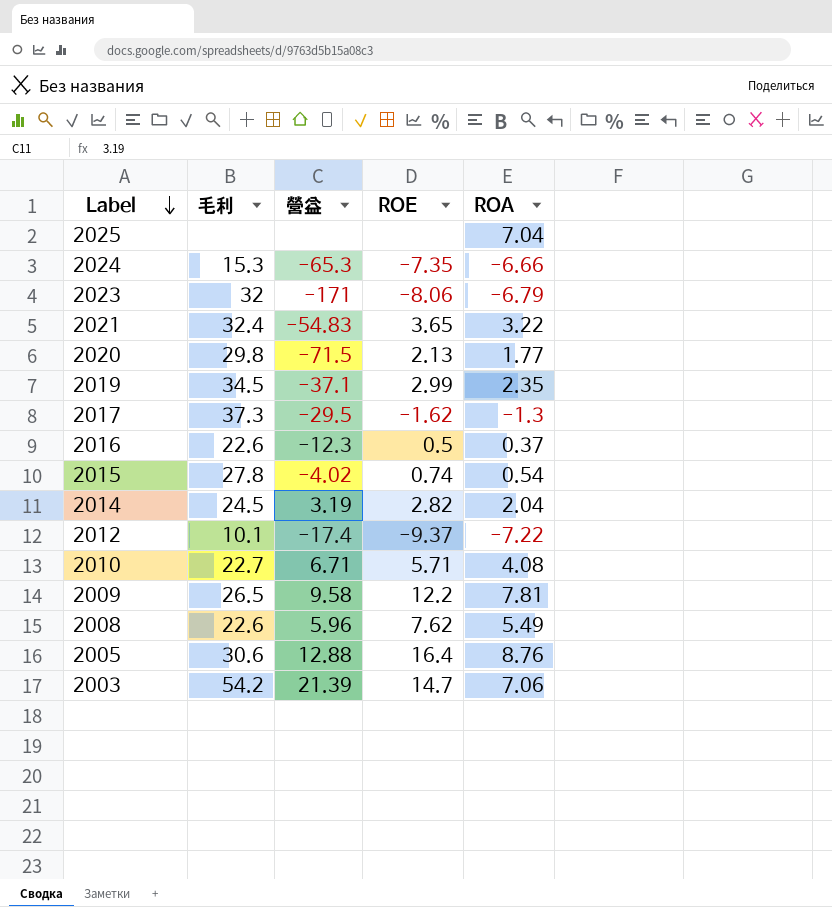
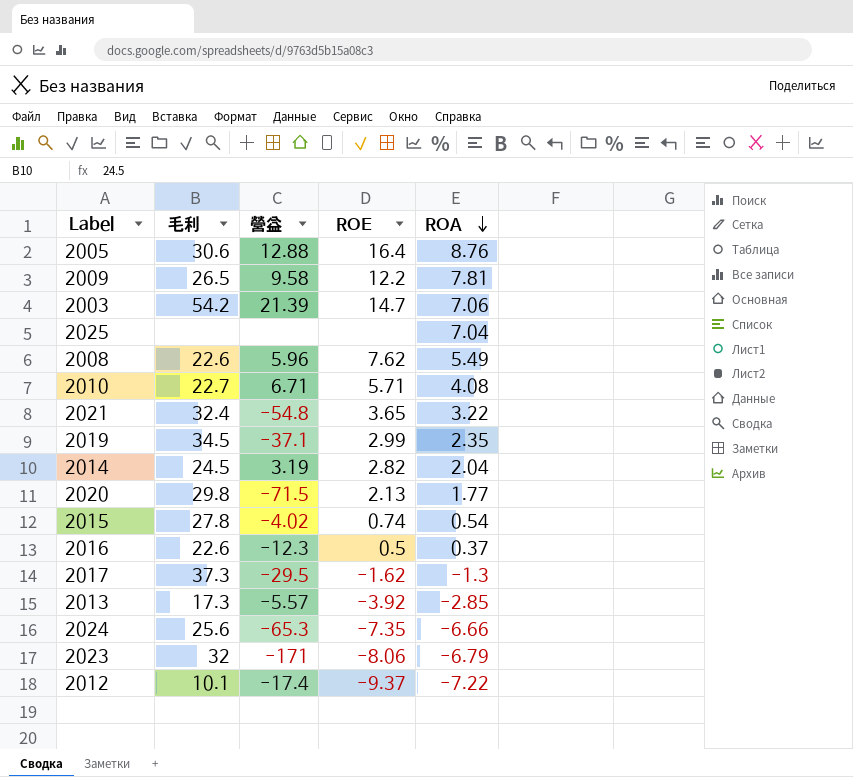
row order: Label descending -> ROA descending
2021 | 營益: -54.83 -> -54.8
row 2013: none -> 17.3 | -5.57 | -3.92 | -2.85
2024 | 毛利: 15.3 -> 25.6

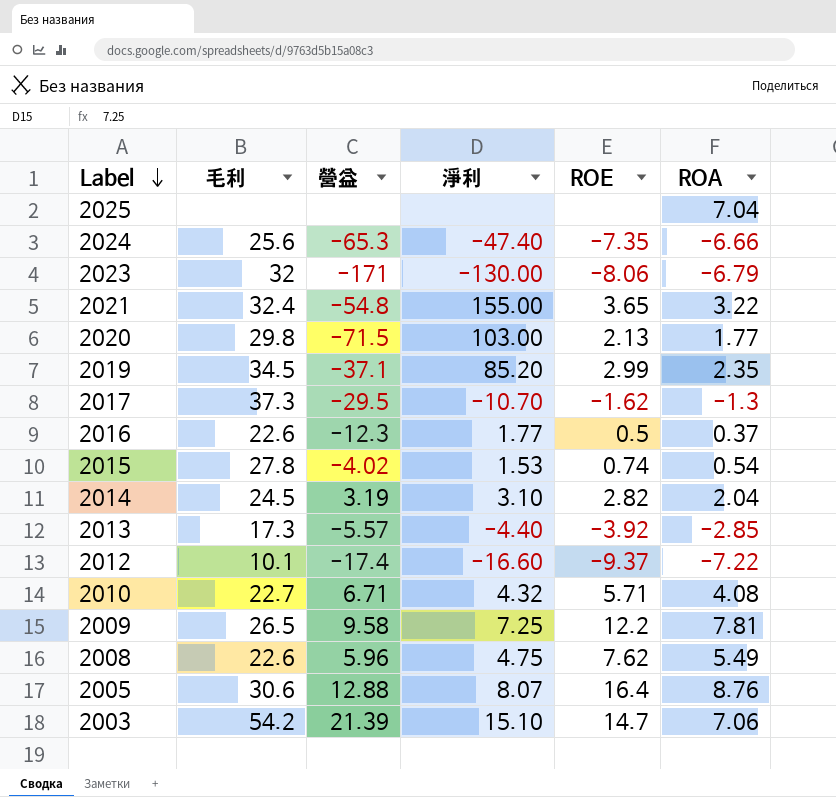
row order: ROA descending -> Label descending
column 淨利 | position: none -> 4

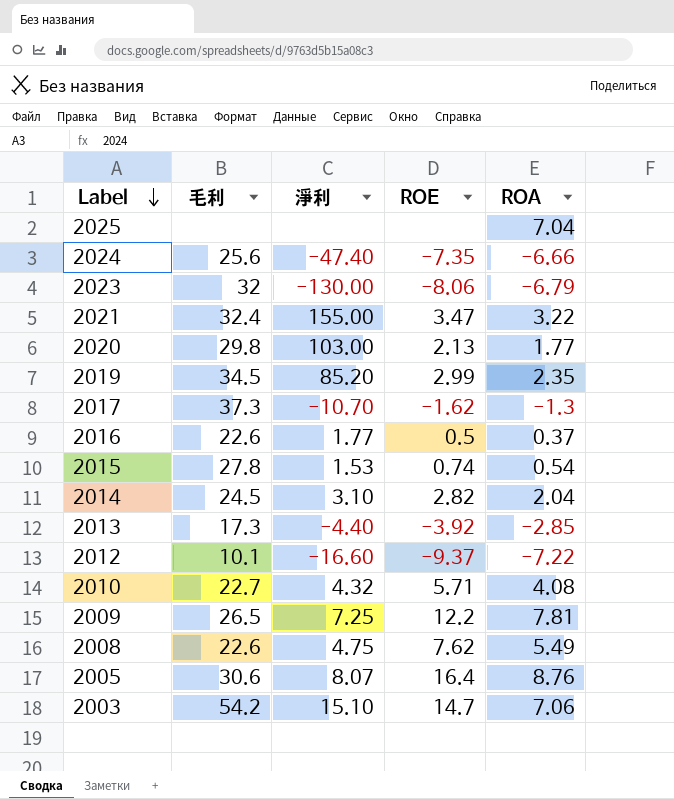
column 營益 | position: 3 -> none
2021 | ROE: 3.65 -> 3.47

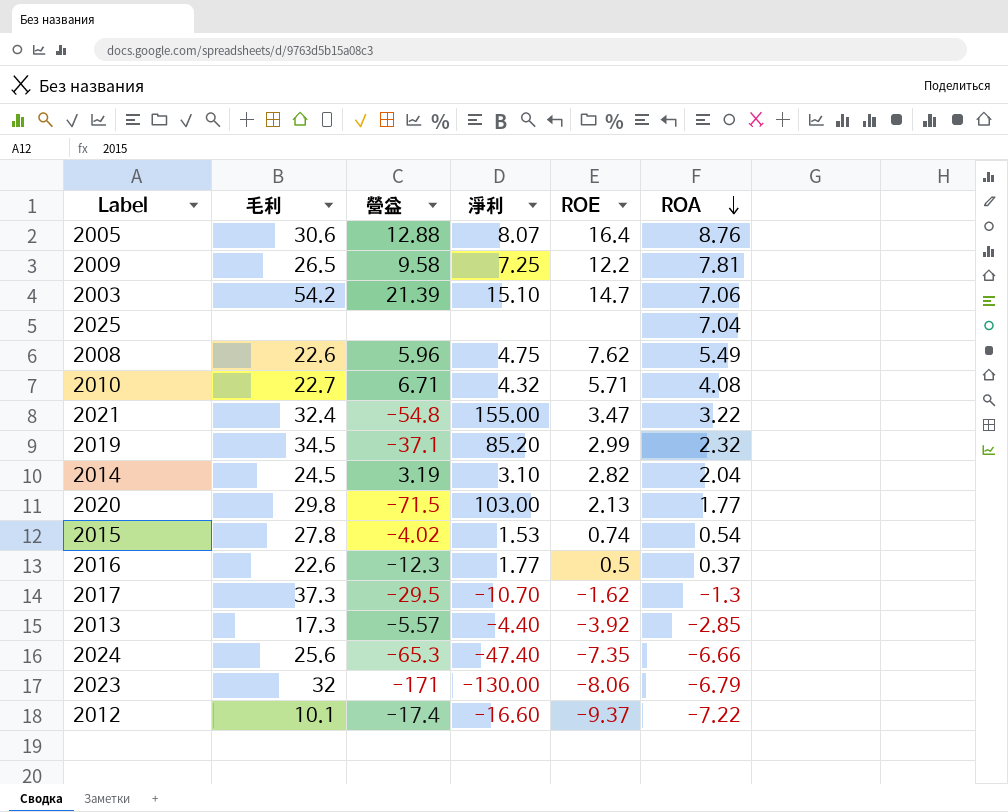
row order: Label descending -> ROA descending
column 營益 | position: none -> 3
2019 | ROA: 2.35 -> 2.32

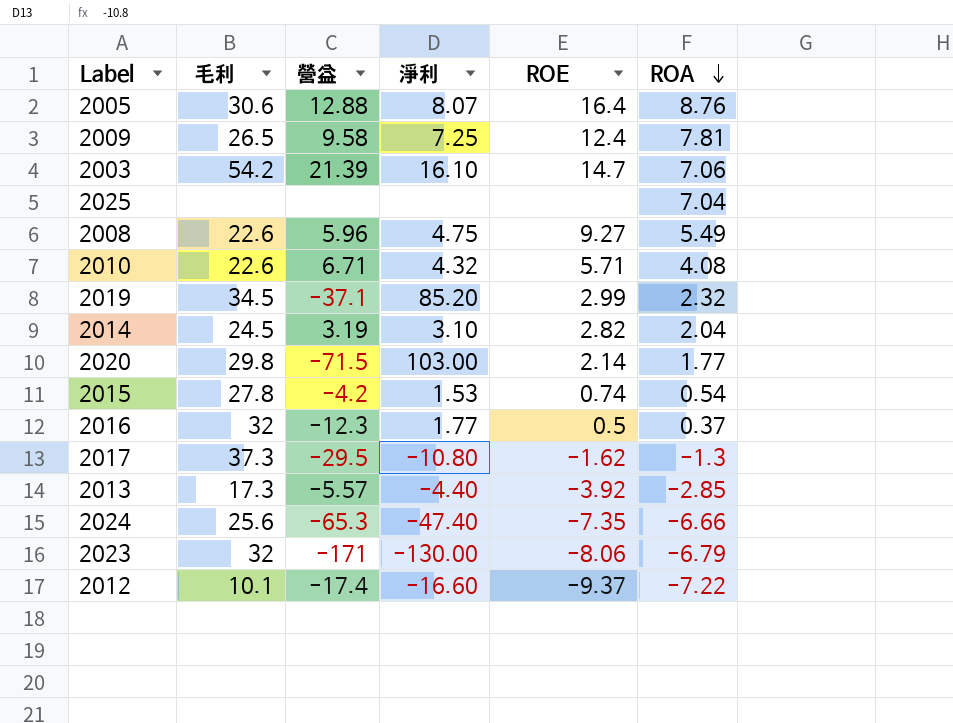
row 2021: 32.4 | -54.8 | 155.00 | 3.47 | 3.22 -> none
2009 | ROE: 12.2 -> 12.4
2003 | 淨利: 15.10 -> 16.10
2008 | ROE: 7.62 -> 9.27
2010 | 毛利: 22.7 -> 22.6
2020 | ROE: 2.13 -> 2.14
2015 | 營益: -4.02 -> -4.2
2016 | 毛利: 22.6 -> 32
2017 | 淨利: -10.70 -> -10.80

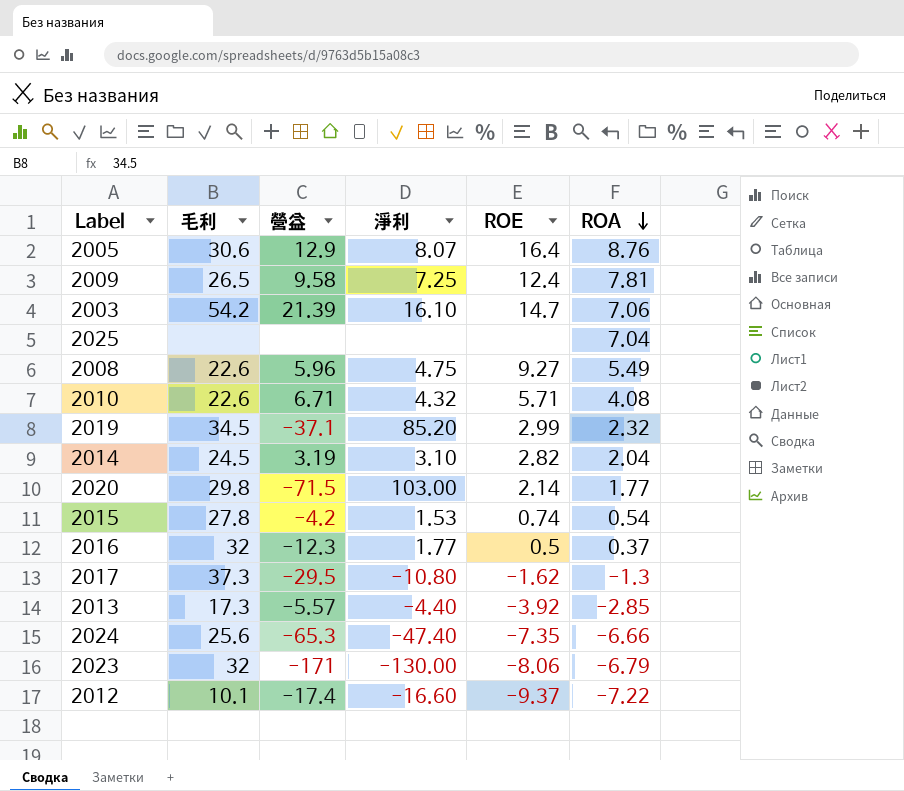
2005 | 營益: 12.88 -> 12.9

